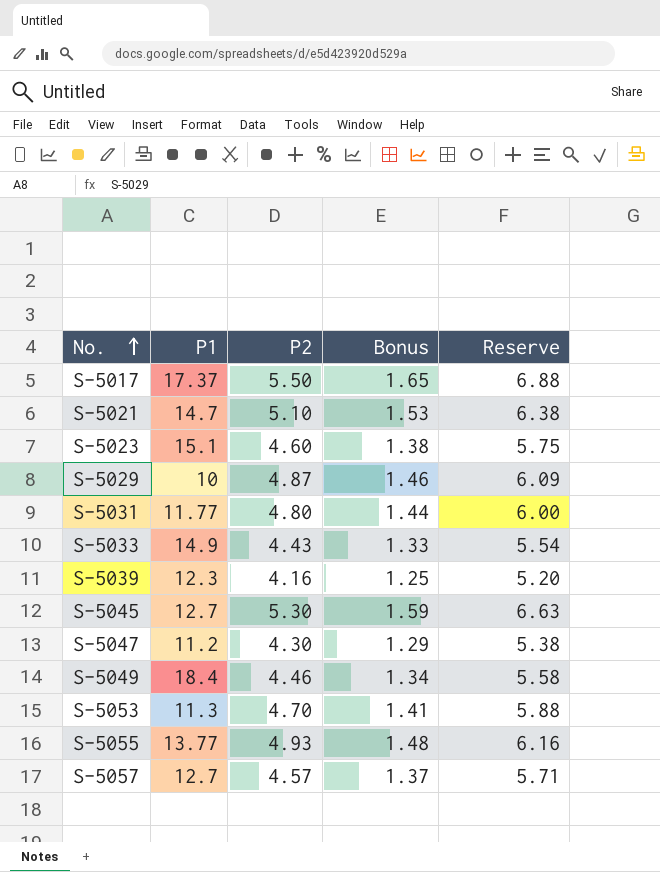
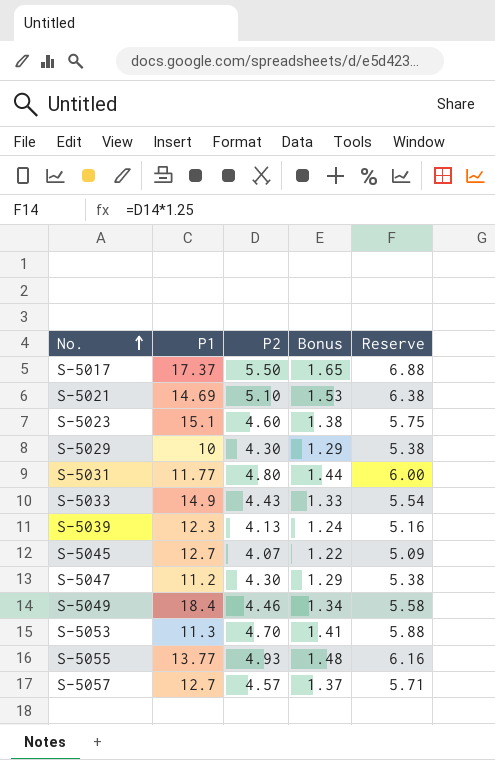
S-5021 | P1: 14.7 -> 14.69
S-5029 | P2: 4.87 -> 4.30
S-5029 | Bonus: 1.46 -> 1.29
S-5029 | Reserve: 6.09 -> 5.38
S-5039 | P2: 4.16 -> 4.13
S-5039 | Bonus: 1.25 -> 1.24
S-5039 | Reserve: 5.20 -> 5.16
S-5045 | P2: 5.30 -> 4.07
S-5045 | Bonus: 1.59 -> 1.22
S-5045 | Reserve: 6.63 -> 5.09

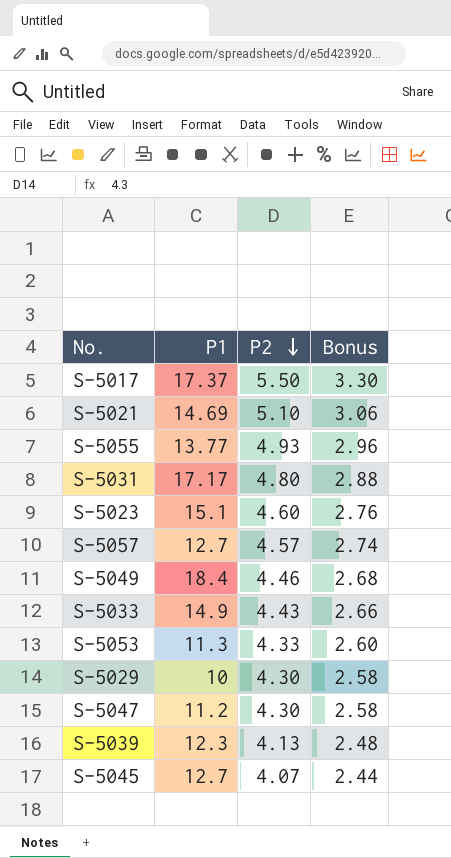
row order: No. ascending -> P2 descending
column Reserve | formula: [P2] * 1.25 -> none
column Bonus | formula: [P2] * 0.3 -> [P2] * 0.6
S-5031 | P1: 11.77 -> 17.17
S-5053 | P2: 4.70 -> 4.33

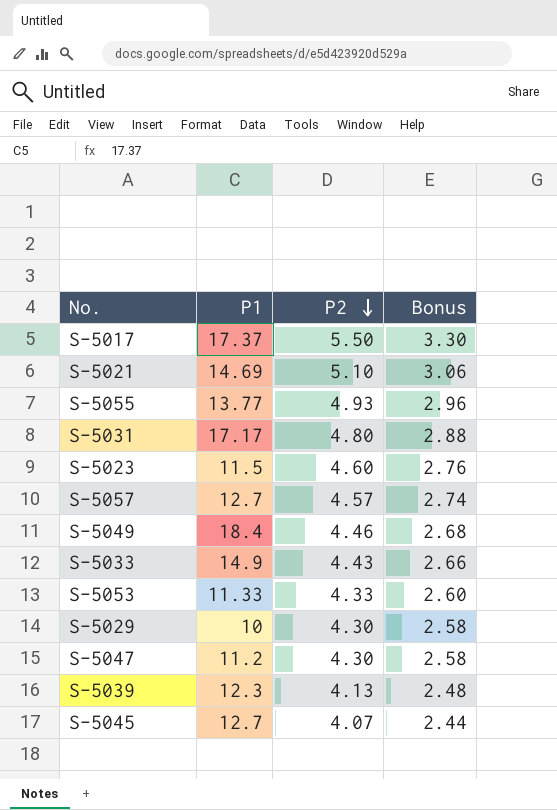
S-5023 | P1: 15.1 -> 11.5
S-5053 | P1: 11.3 -> 11.33

